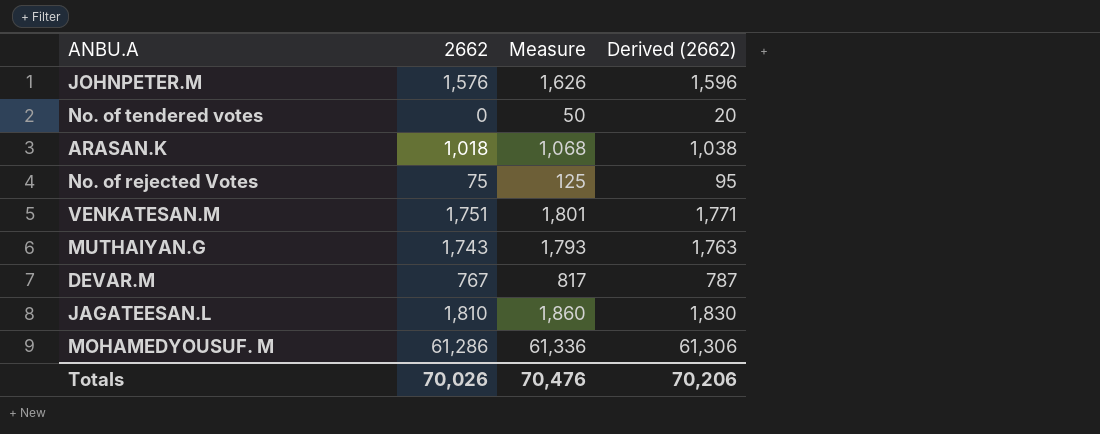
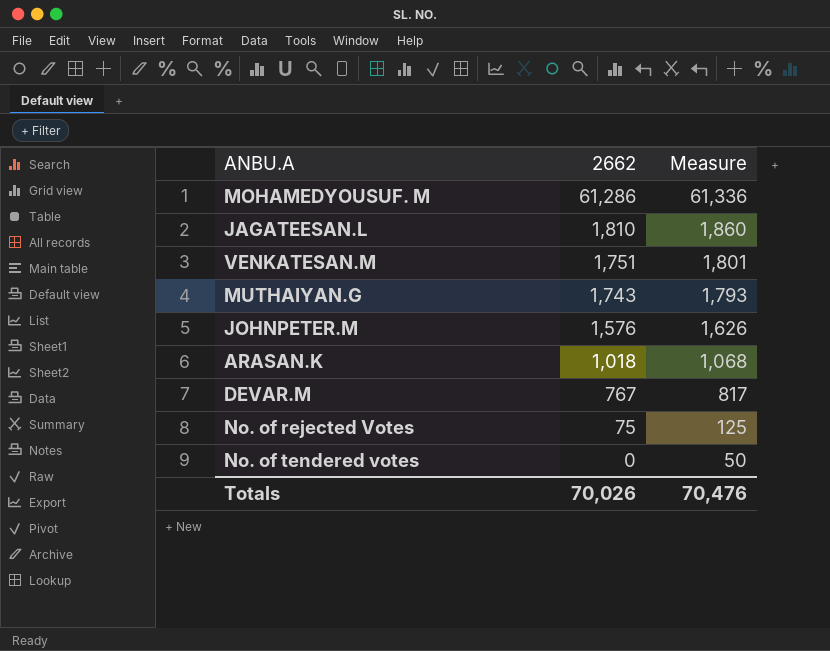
row order: none -> 2662 descending
column Derived (2662) | formula: [2662] + 20 -> none

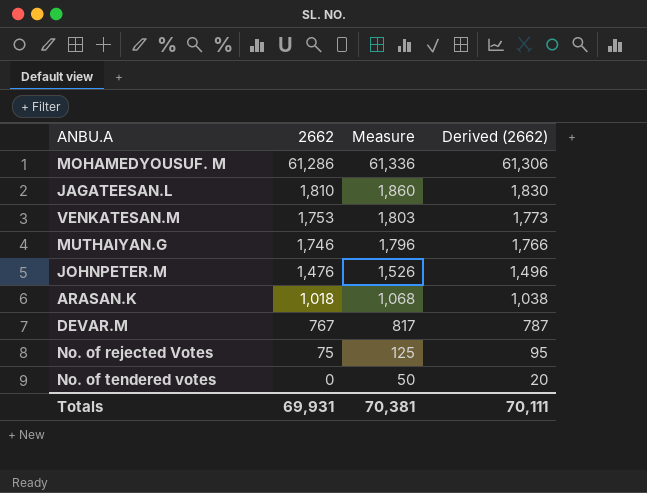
column Derived (2662) | formula: none -> [2662] + 20
VENKATESAN.M | 2662: 1,751 -> 1,753
VENKATESAN.M | Measure: 1,801 -> 1,803
MUTHAIYAN.G | 2662: 1,743 -> 1,746
MUTHAIYAN.G | Measure: 1,793 -> 1,796
JOHNPETER.M | 2662: 1,576 -> 1,476
JOHNPETER.M | Measure: 1,626 -> 1,526
Totals | 2662: 70,026 -> 69,931
Totals | Measure: 70,476 -> 70,381

